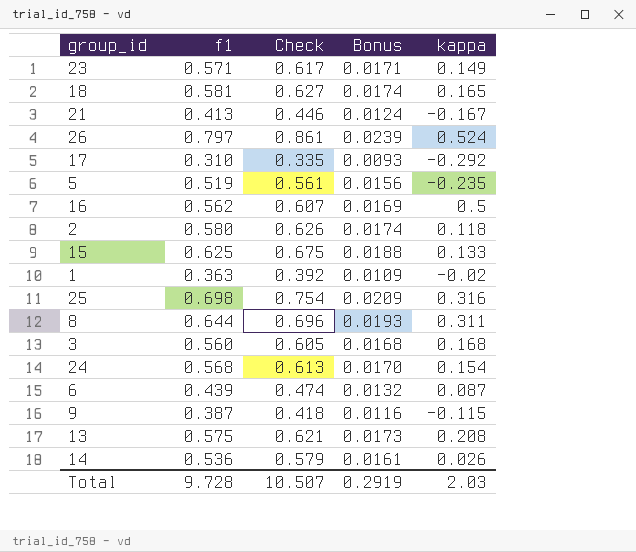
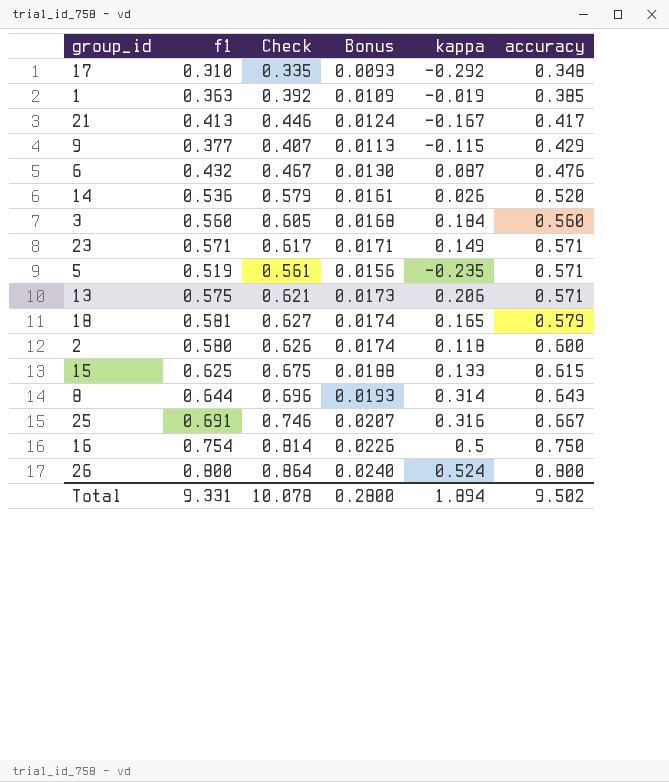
row order: none -> accuracy ascending
column accuracy | position: none -> 6
row 24: 0.568 | 0.613 | 0.0170 | 0.154 -> none
1 | kappa: -0.02 -> -0.019
9 | f1: 0.387 -> 0.377
9 | Check: 0.418 -> 0.407
9 | Bonus: 0.0116 -> 0.0113
6 | f1: 0.439 -> 0.432
6 | Check: 0.474 -> 0.467
6 | Bonus: 0.0132 -> 0.0130
3 | kappa: 0.168 -> 0.184
13 | kappa: 0.208 -> 0.206
8 | kappa: 0.311 -> 0.314
25 | f1: 0.698 -> 0.691
25 | Check: 0.754 -> 0.746
25 | Bonus: 0.0209 -> 0.0207
16 | f1: 0.562 -> 0.754
16 | Check: 0.607 -> 0.814
16 | Bonus: 0.0169 -> 0.0226
26 | f1: 0.797 -> 0.800
26 | Check: 0.861 -> 0.864
26 | Bonus: 0.0239 -> 0.0240
Total | f1: 9.728 -> 9.331
Total | Check: 10.507 -> 10.078
Total | Bonus: 0.2919 -> 0.2800
Total | kappa: 2.03 -> 1.894

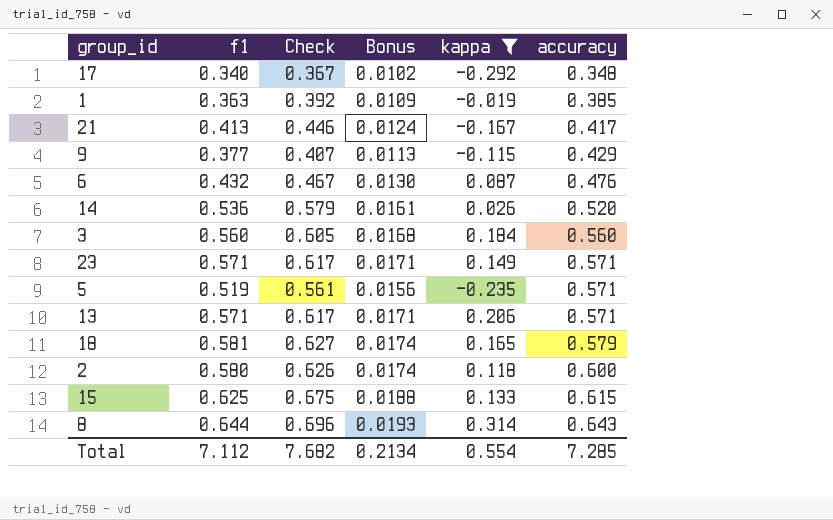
filter: none -> kappa <= 0.314
17 | f1: 0.310 -> 0.340
17 | Check: 0.335 -> 0.367
17 | Bonus: 0.0093 -> 0.0102
13 | f1: 0.575 -> 0.571
13 | Check: 0.621 -> 0.617
13 | Bonus: 0.0173 -> 0.0171
Total | f1: 9.331 -> 7.112
Total | Check: 10.078 -> 7.682
Total | Bonus: 0.2800 -> 0.2134
Total | kappa: 1.894 -> 0.554
Total | accuracy: 9.502 -> 7.285

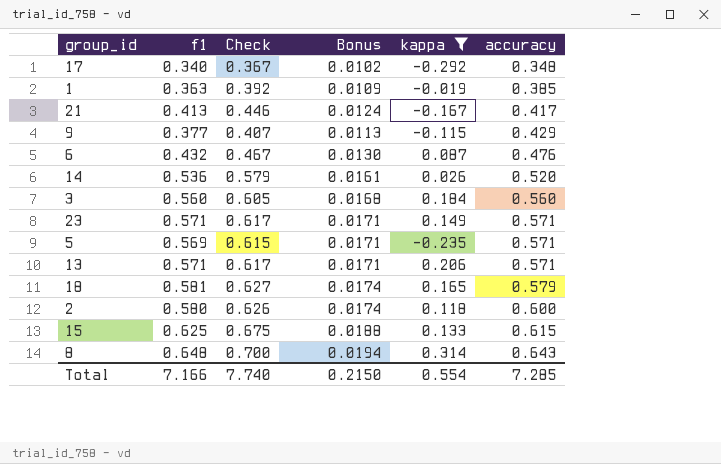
5 | f1: 0.519 -> 0.569
5 | Check: 0.561 -> 0.615
5 | Bonus: 0.0156 -> 0.0171
8 | f1: 0.644 -> 0.648
8 | Check: 0.696 -> 0.700
8 | Bonus: 0.0193 -> 0.0194
Total | f1: 7.112 -> 7.166
Total | Check: 7.682 -> 7.740
Total | Bonus: 0.2134 -> 0.2150

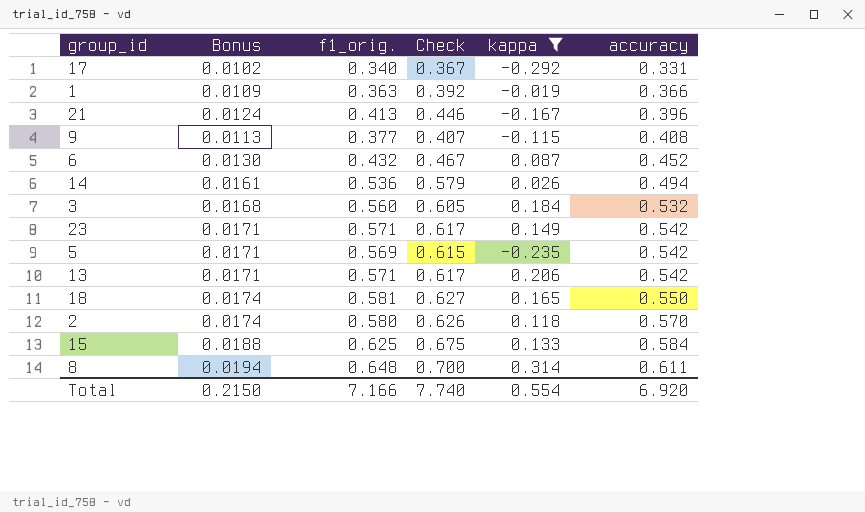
column Bonus | position: 4 -> 2
column name: f1 -> f1_orig.
17 | accuracy: 0.348 -> 0.331
1 | accuracy: 0.385 -> 0.366
21 | accuracy: 0.417 -> 0.396
9 | accuracy: 0.429 -> 0.408
6 | accuracy: 0.476 -> 0.452
14 | accuracy: 0.520 -> 0.494
3 | accuracy: 0.560 -> 0.532
23 | accuracy: 0.571 -> 0.542
5 | accuracy: 0.571 -> 0.542
13 | accuracy: 0.571 -> 0.542
18 | accuracy: 0.579 -> 0.550
2 | accuracy: 0.600 -> 0.570
15 | accuracy: 0.615 -> 0.584
8 | accuracy: 0.643 -> 0.611
Total | accuracy: 7.285 -> 6.920

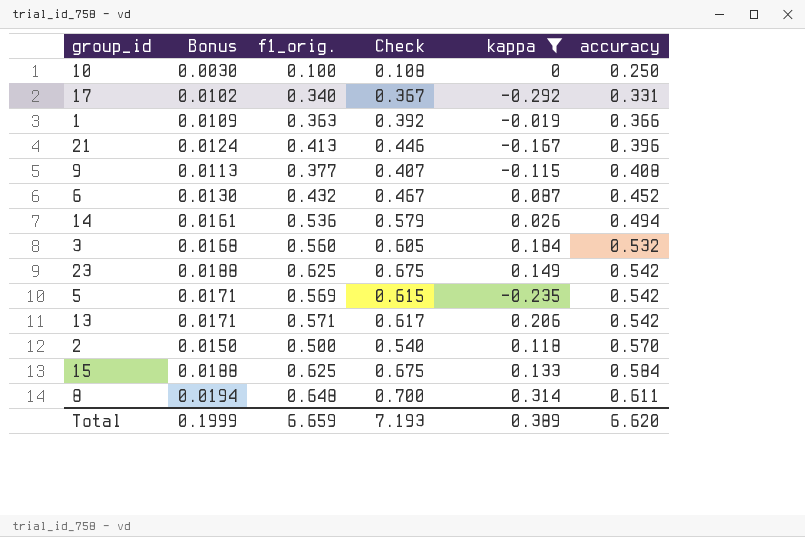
row 18: 0.0174 | 0.581 | 0.627 | 0.165 | 0.550 -> none
row 10: none -> 0.0030 | 0.100 | 0.108 | 0 | 0.250
23 | Bonus: 0.0171 -> 0.0188
23 | f1_orig.: 0.571 -> 0.625
23 | Check: 0.617 -> 0.675
2 | Bonus: 0.0174 -> 0.0150
2 | f1_orig.: 0.580 -> 0.500
2 | Check: 0.626 -> 0.540
Total | Bonus: 0.2150 -> 0.1999
Total | f1_orig.: 7.166 -> 6.659
Total | Check: 7.740 -> 7.193
Total | kappa: 0.554 -> 0.389
Total | accuracy: 6.920 -> 6.620

